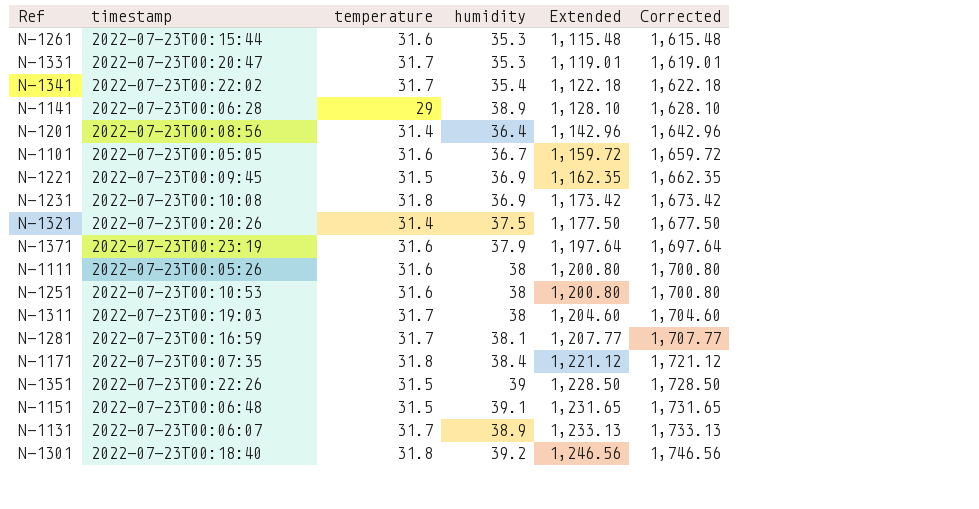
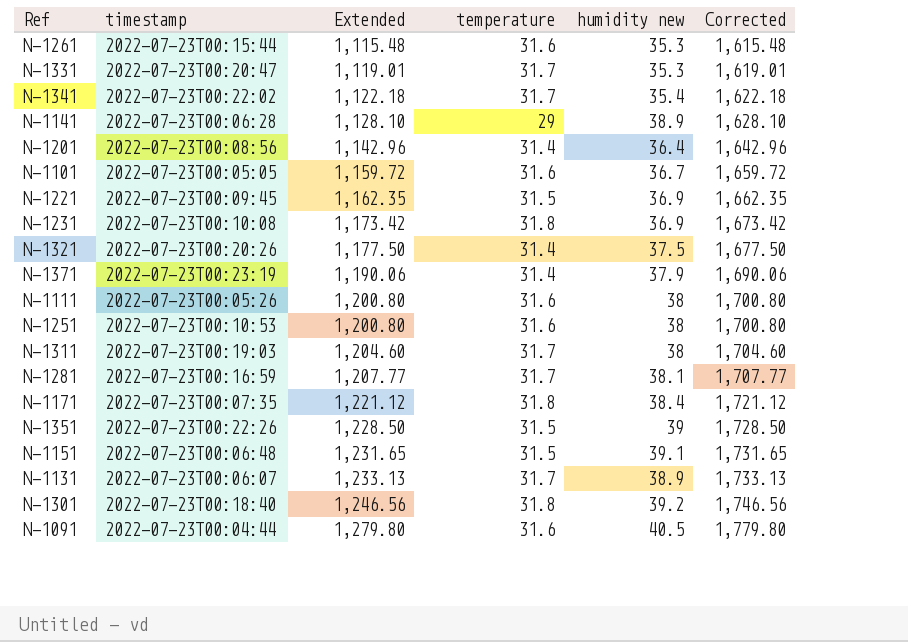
column Extended | position: 5 -> 3
column name: humidity -> humidity new
N-1371 | Extended: 1,197.64 -> 1,190.06
N-1371 | temperature: 31.6 -> 31.4
N-1371 | Corrected: 1,697.64 -> 1,690.06
row N-1091: none -> 2022-07-23T00:04:44 | 1,279.80 | 31.6 | 40.5 | 1,779.80

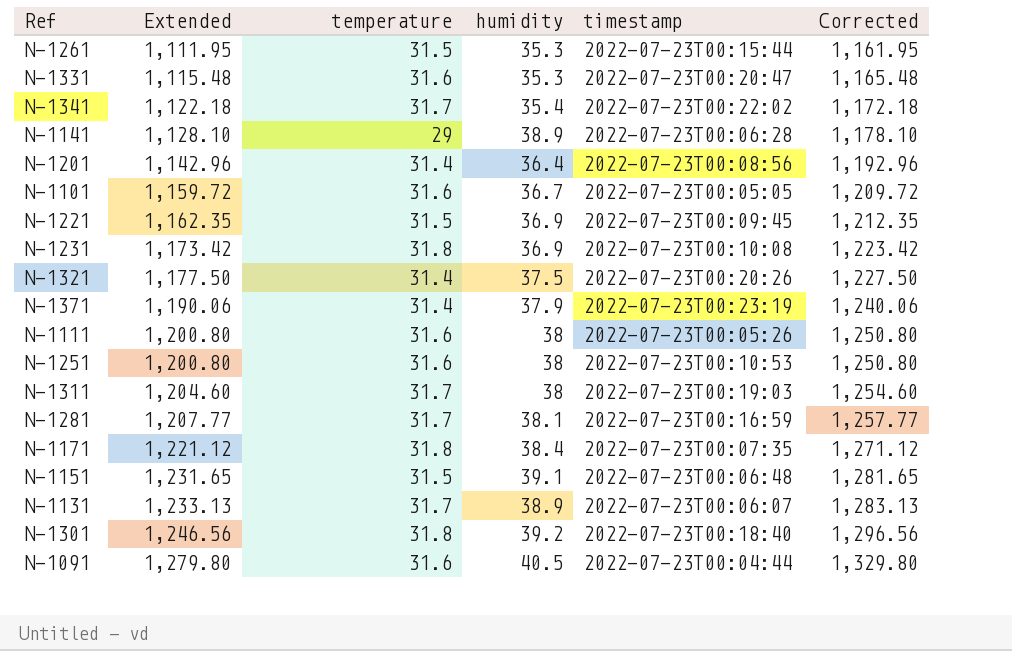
column name: humidity new -> humidity
column timestamp | position: 2 -> 5
column Corrected | formula: [Extended] + 500 -> [Extended] + 50
row N-1351: 2022-07-23T00:22:26 | 1,228.50 | 31.5 | 39 | 1,728.50 -> none
N-1261 | Extended: 1,115.48 -> 1,111.95
N-1261 | temperature: 31.6 -> 31.5
N-1331 | Extended: 1,119.01 -> 1,115.48
N-1331 | temperature: 31.7 -> 31.6

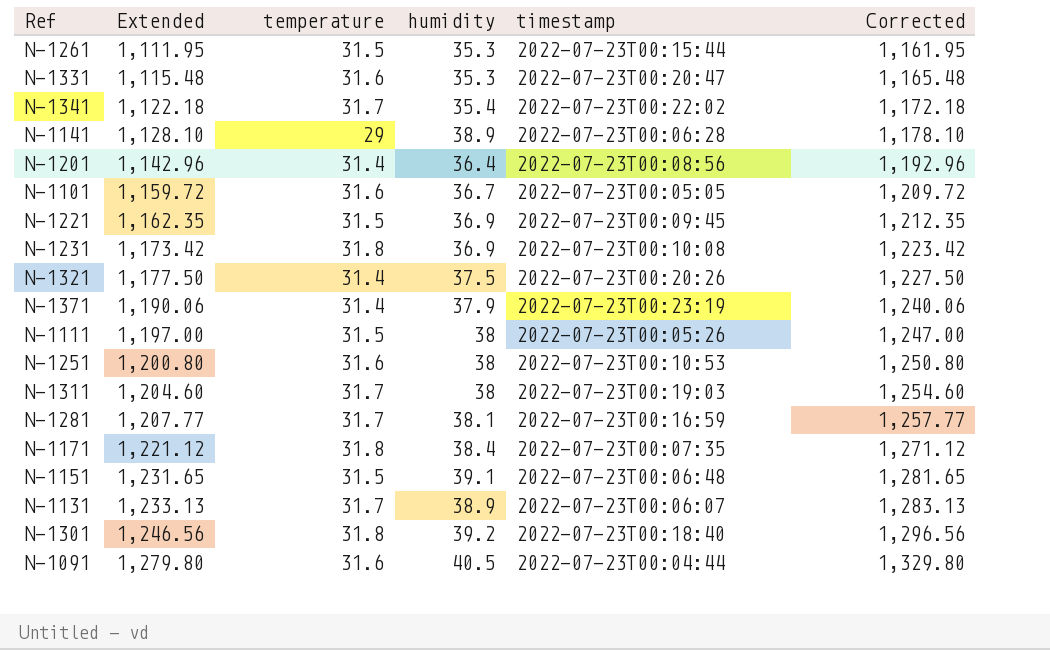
N-1111 | Extended: 1,200.80 -> 1,197.00
N-1111 | temperature: 31.6 -> 31.5
N-1111 | Corrected: 1,250.80 -> 1,247.00

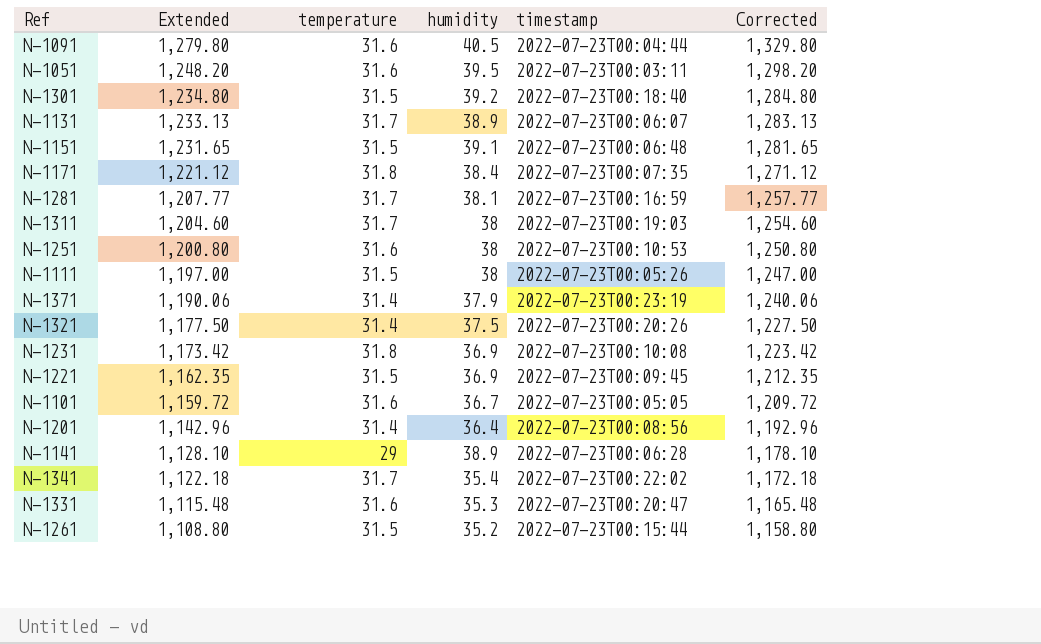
row order: Extended ascending -> Extended descending
row N-1051: none -> 1,248.20 | 31.6 | 39.5 | 2022-07-23T00:03:11 | 1,298.20
N-1301 | Extended: 1,246.56 -> 1,234.80
N-1301 | temperature: 31.8 -> 31.5
N-1301 | Corrected: 1,296.56 -> 1,284.80
N-1261 | Extended: 1,111.95 -> 1,108.80
N-1261 | humidity: 35.3 -> 35.2
N-1261 | Corrected: 1,161.95 -> 1,158.80

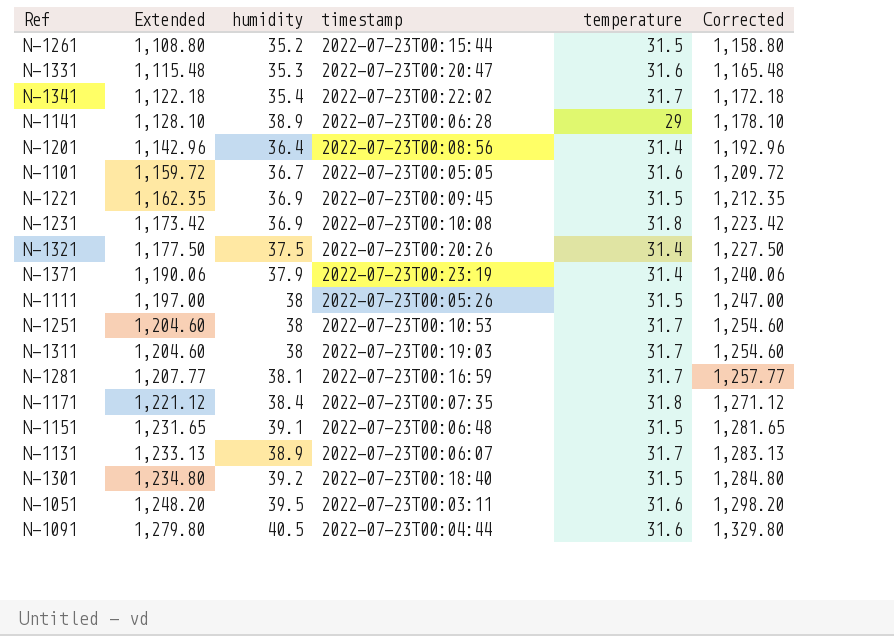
row order: Extended descending -> Extended ascending
column temperature | position: 3 -> 5
N-1251 | Extended: 1,200.80 -> 1,204.60
N-1251 | temperature: 31.6 -> 31.7
N-1251 | Corrected: 1,250.80 -> 1,254.60

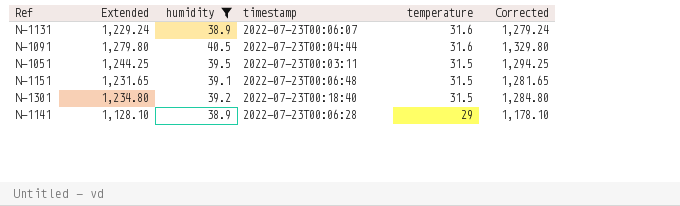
filter: none -> humidity >= 38.9
row order: Extended ascending -> temperature descending
N-1131 | Extended: 1,233.13 -> 1,229.24
N-1131 | temperature: 31.7 -> 31.6
N-1131 | Corrected: 1,283.13 -> 1,279.24
N-1051 | Extended: 1,248.20 -> 1,244.25
N-1051 | temperature: 31.6 -> 31.5
N-1051 | Corrected: 1,298.20 -> 1,294.25

